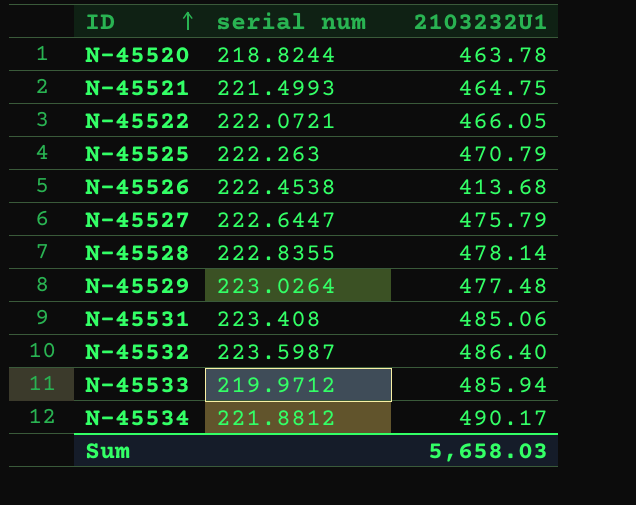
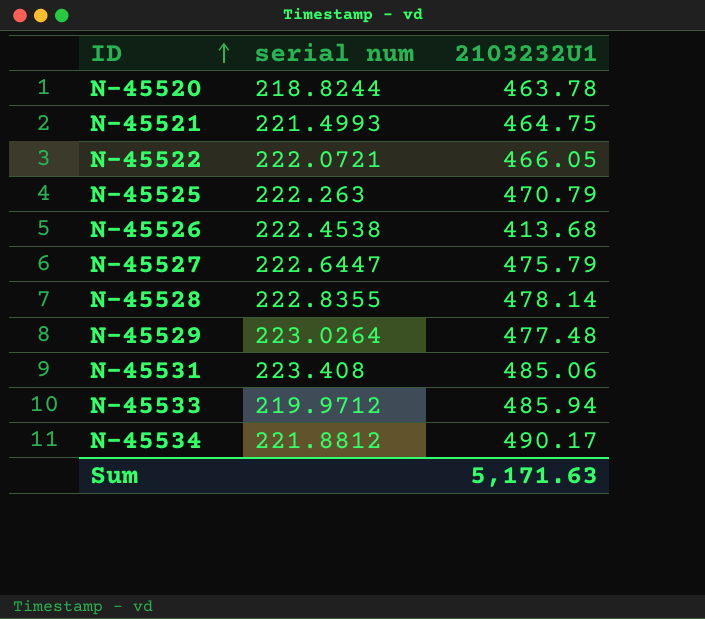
row N-45532: 223.5987 | 486.40 -> none
Sum | 2103232U1: 5,658.03 -> 5,171.63

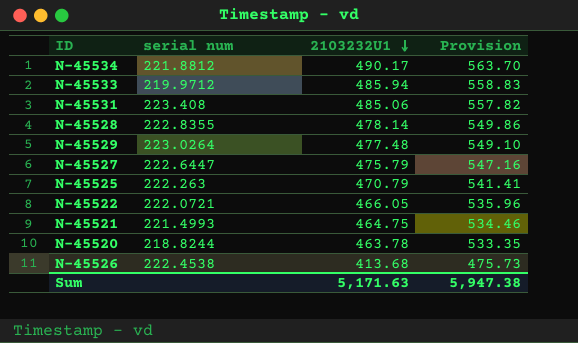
row order: ID ascending -> 2103232U1 descending
column Provision | formula: none -> [2103232U1] * 1.15

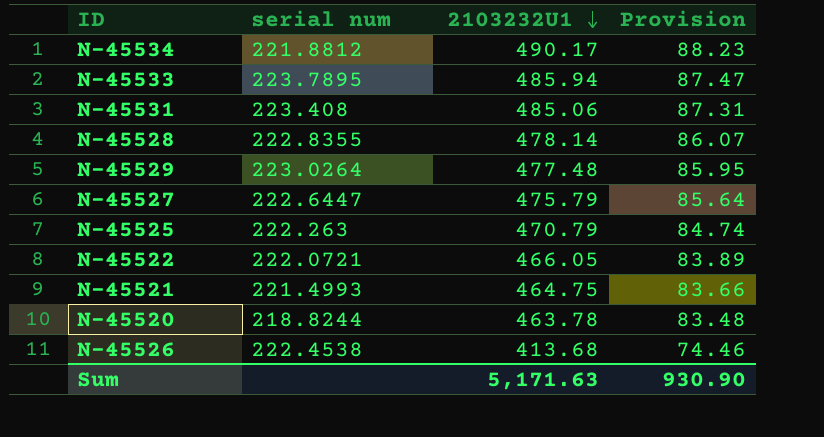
column Provision | formula: [2103232U1] * 1.15 -> [2103232U1] * 0.18
N-45533 | serial num: 219.9712 -> 223.7895
Sum | Provision: 5,947.38 -> 930.90

